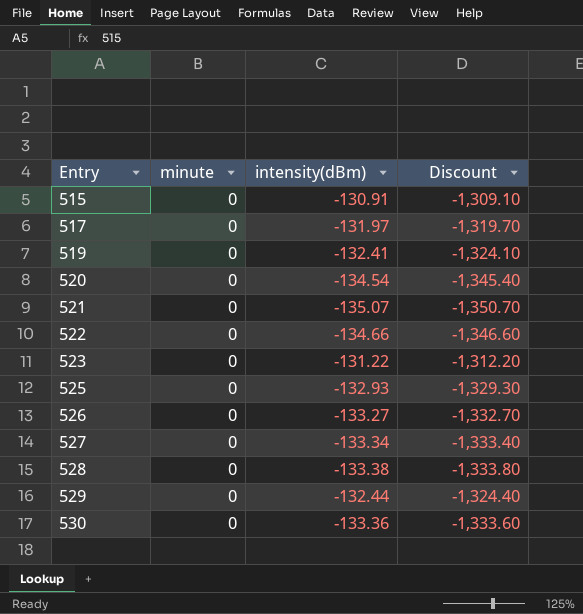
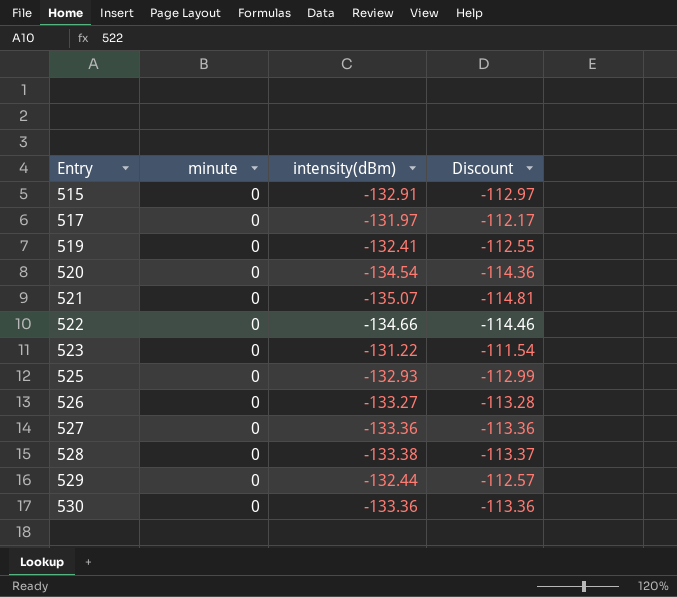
column Discount | formula: [intensity(dBm)] * 10 -> [intensity(dBm)] * 0.85
515 | intensity(dBm): -130.91 -> -132.91
527 | intensity(dBm): -133.34 -> -133.36

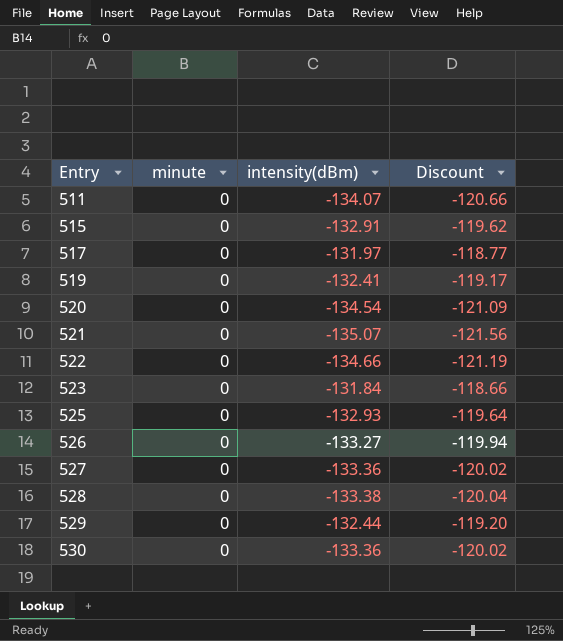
column Discount | formula: [intensity(dBm)] * 0.85 -> [intensity(dBm)] * 0.9
row 511: none -> 0 | -134.07 | -120.66
523 | intensity(dBm): -131.22 -> -131.84

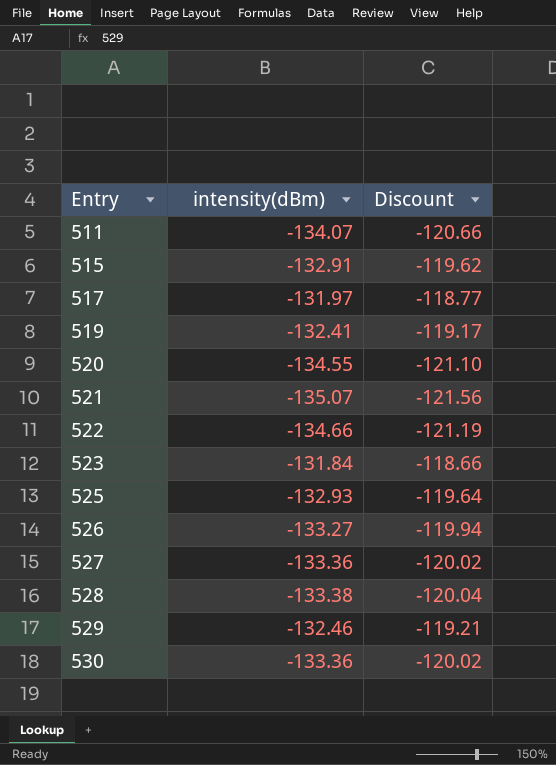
column minute | position: 2 -> none
520 | intensity(dBm): -134.54 -> -134.55
520 | Discount: -121.09 -> -121.10
529 | intensity(dBm): -132.44 -> -132.46
529 | Discount: -119.20 -> -119.21

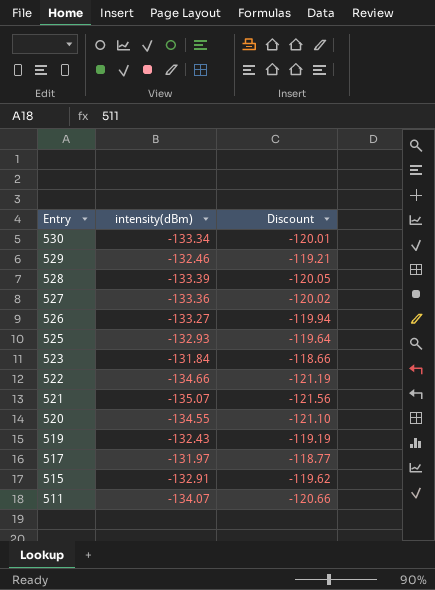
row order: Entry ascending -> Entry descending
530 | intensity(dBm): -133.36 -> -133.34
530 | Discount: -120.02 -> -120.01
528 | intensity(dBm): -133.38 -> -133.39
528 | Discount: -120.04 -> -120.05
519 | intensity(dBm): -132.41 -> -132.43
519 | Discount: -119.17 -> -119.19

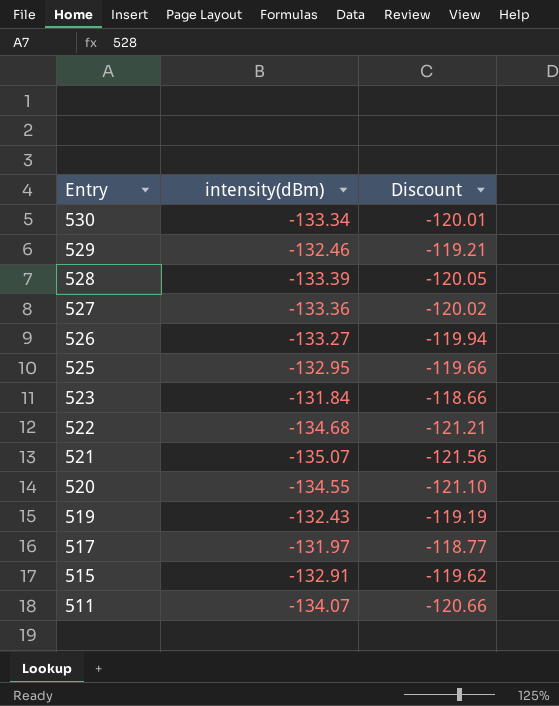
525 | intensity(dBm): -132.93 -> -132.95
525 | Discount: -119.64 -> -119.66
522 | intensity(dBm): -134.66 -> -134.68
522 | Discount: -121.19 -> -121.21

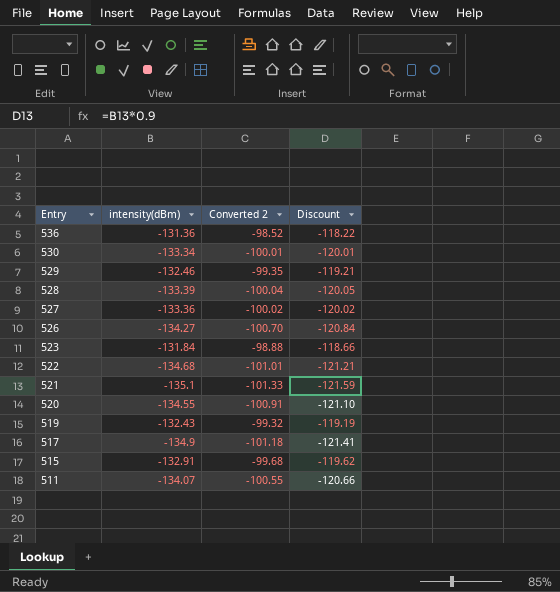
column Converted 2 | formula: none -> [intensity(dBm)] * 0.75
row 525: -132.95 | -119.66 -> none
row 536: none -> -131.36 | -98.52 | -118.22
526 | intensity(dBm): -133.27 -> -134.27
526 | Discount: -119.94 -> -120.84
521 | intensity(dBm): -135.07 -> -135.1
521 | Discount: -121.56 -> -121.59
517 | intensity(dBm): -131.97 -> -134.9
517 | Discount: -118.77 -> -121.41

